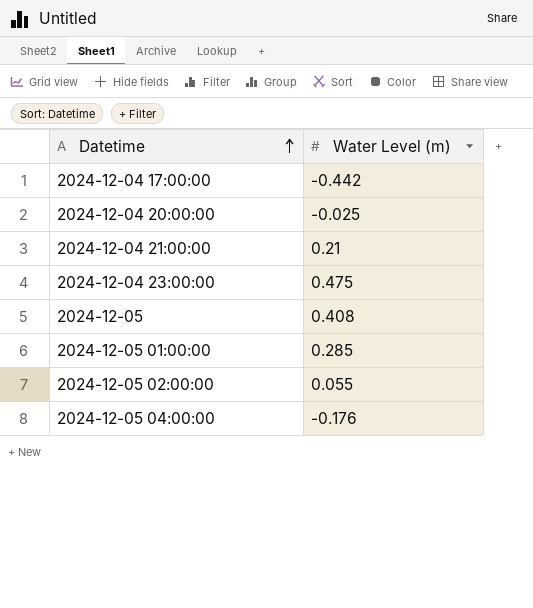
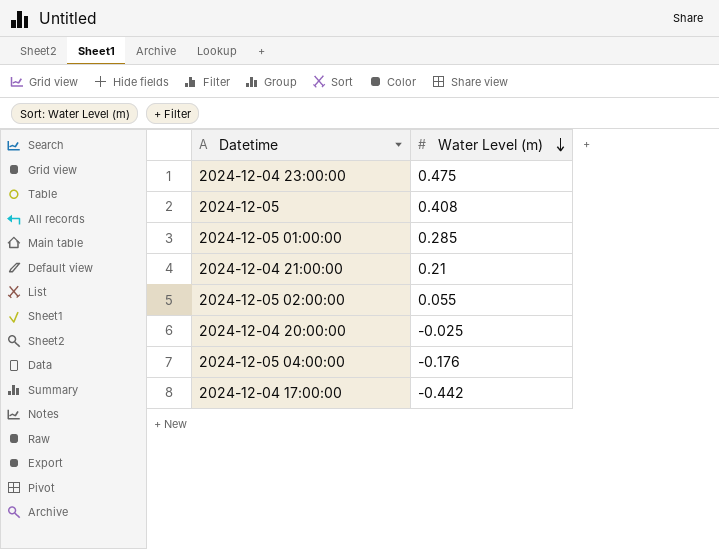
row order: Datetime ascending -> Water Level (m) descending

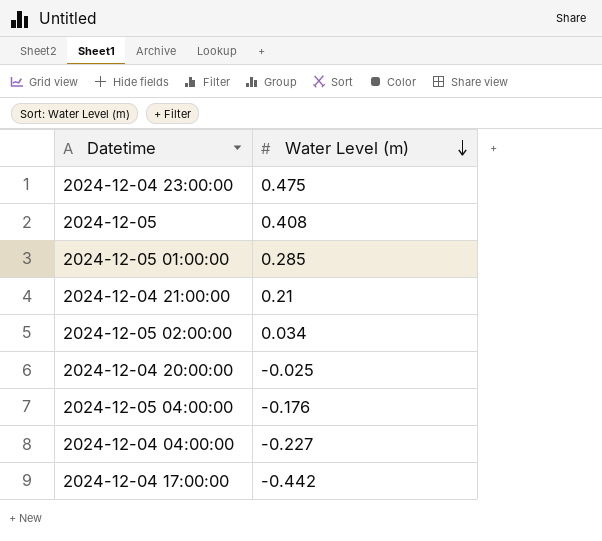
2024-12-05 02:00:00 | Water Level (m): 0.055 -> 0.034
row 2024-12-04 04:00:00: none -> -0.227

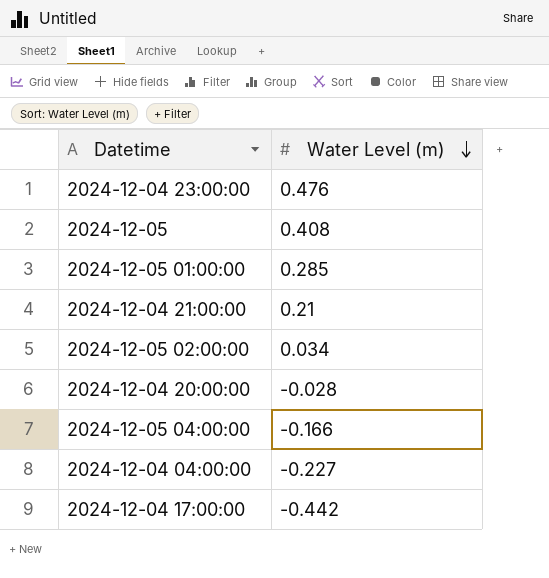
2024-12-04 23:00:00 | Water Level (m): 0.475 -> 0.476
2024-12-04 20:00:00 | Water Level (m): -0.025 -> -0.028
2024-12-05 04:00:00 | Water Level (m): -0.176 -> -0.166

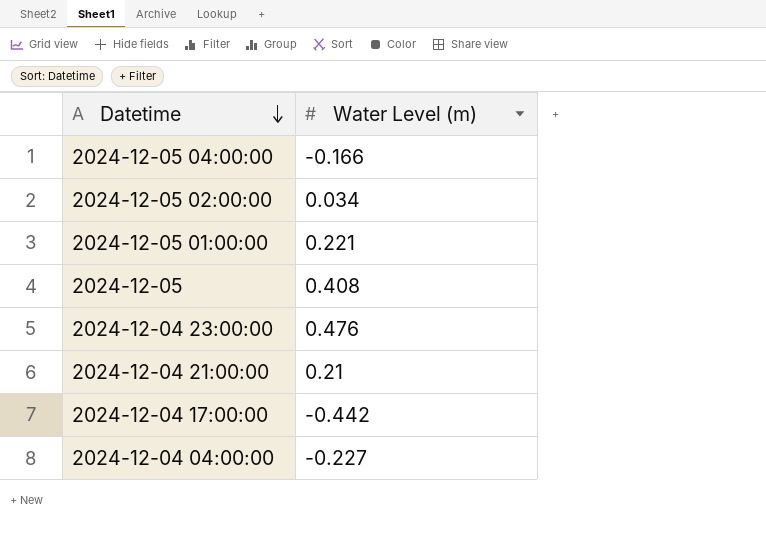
row order: Water Level (m) descending -> Datetime descending
row 2024-12-04 20:00:00: -0.028 -> none
2024-12-05 01:00:00 | Water Level (m): 0.285 -> 0.221

